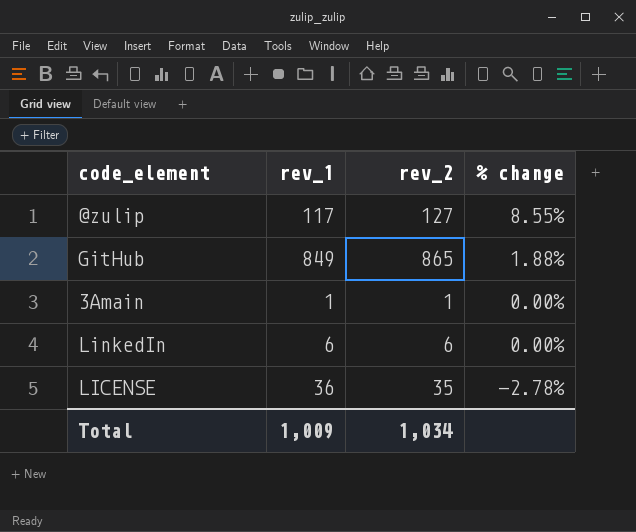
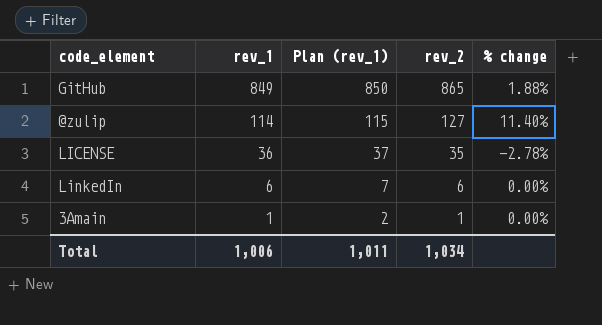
row order: % change descending -> rev_1 descending
column Plan (rev_1) | formula: none -> [rev_1] + 1
@zulip | rev_1: 117 -> 114
@zulip | % change: 8.55% -> 11.40%
Total | rev_1: 1,009 -> 1,006

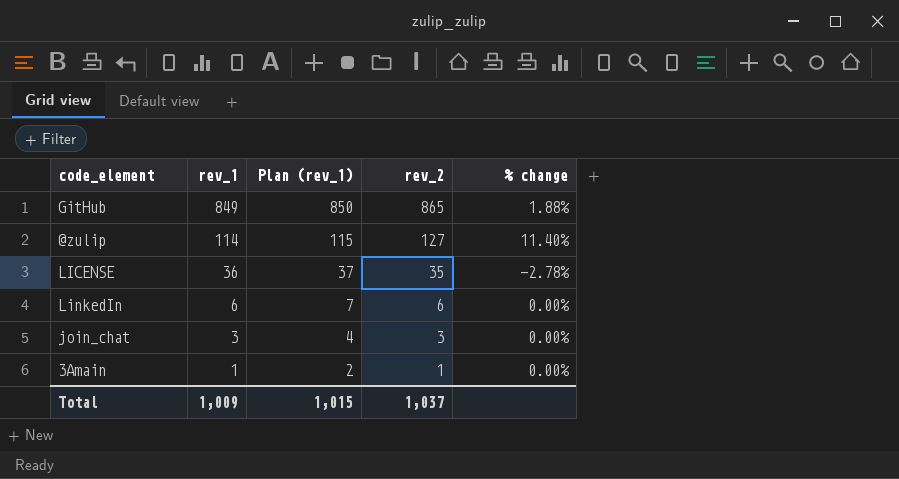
row join_chat: none -> 3 | 4 | 3 | 0.00%
Total | rev_1: 1,006 -> 1,009
Total | Plan (rev_1): 1,011 -> 1,015
Total | rev_2: 1,034 -> 1,037

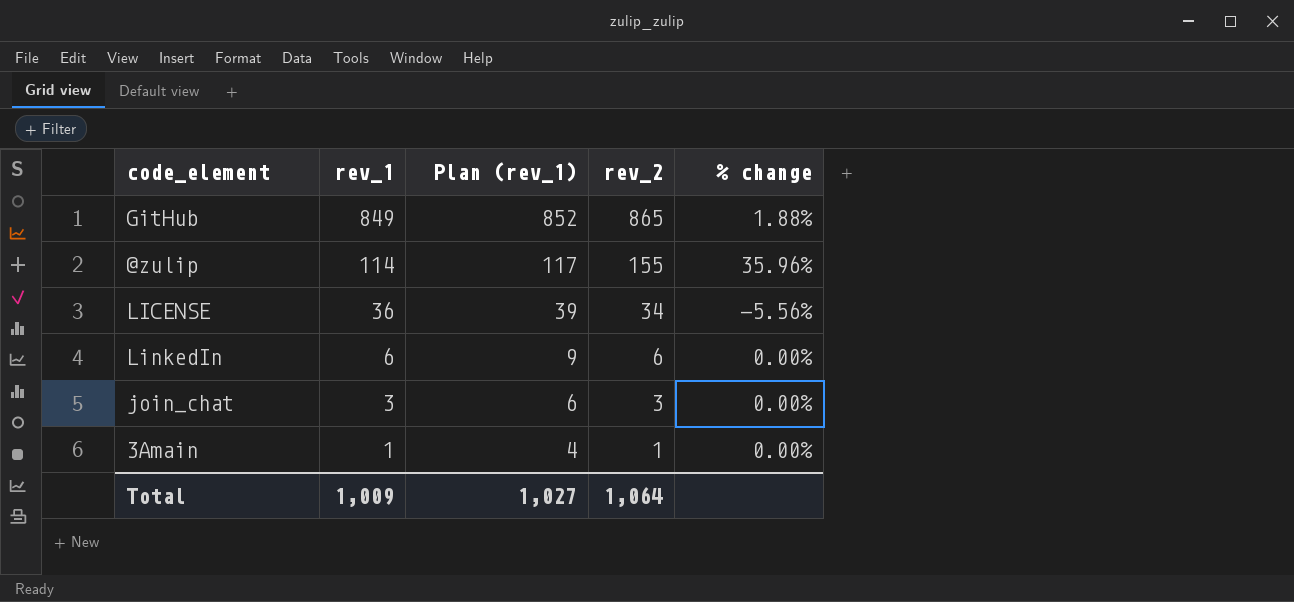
column Plan (rev_1) | formula: [rev_1] + 1 -> [rev_1] + 3
@zulip | rev_2: 127 -> 155
@zulip | % change: 11.40% -> 35.96%
LICENSE | rev_2: 35 -> 34
LICENSE | % change: -2.78% -> -5.56%
Total | Plan (rev_1): 1,015 -> 1,027
Total | rev_2: 1,037 -> 1,064

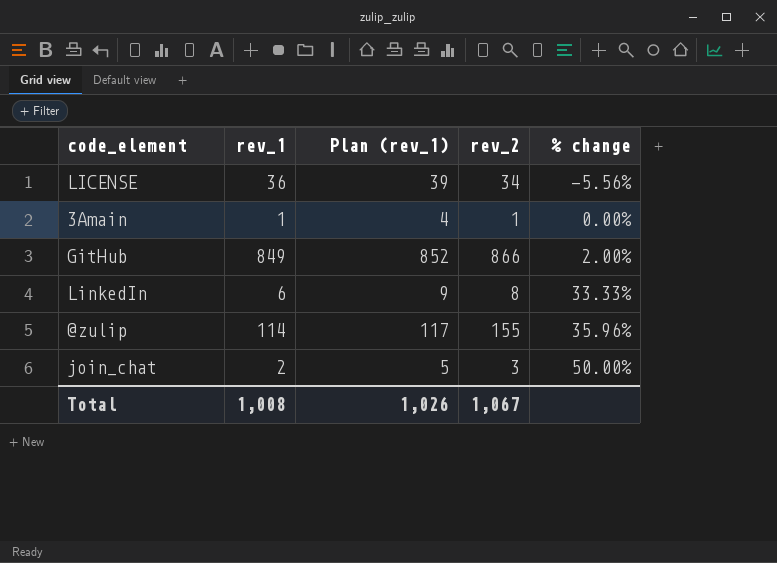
row order: rev_1 descending -> % change ascending
GitHub | rev_2: 865 -> 866
GitHub | % change: 1.88% -> 2.00%
LinkedIn | rev_2: 6 -> 8
LinkedIn | % change: 0.00% -> 33.33%
join_chat | rev_1: 3 -> 2
join_chat | Plan (rev_1): 6 -> 5
join_chat | % change: 0.00% -> 50.00%
Total | rev_1: 1,009 -> 1,008
Total | Plan (rev_1): 1,027 -> 1,026
Total | rev_2: 1,064 -> 1,067

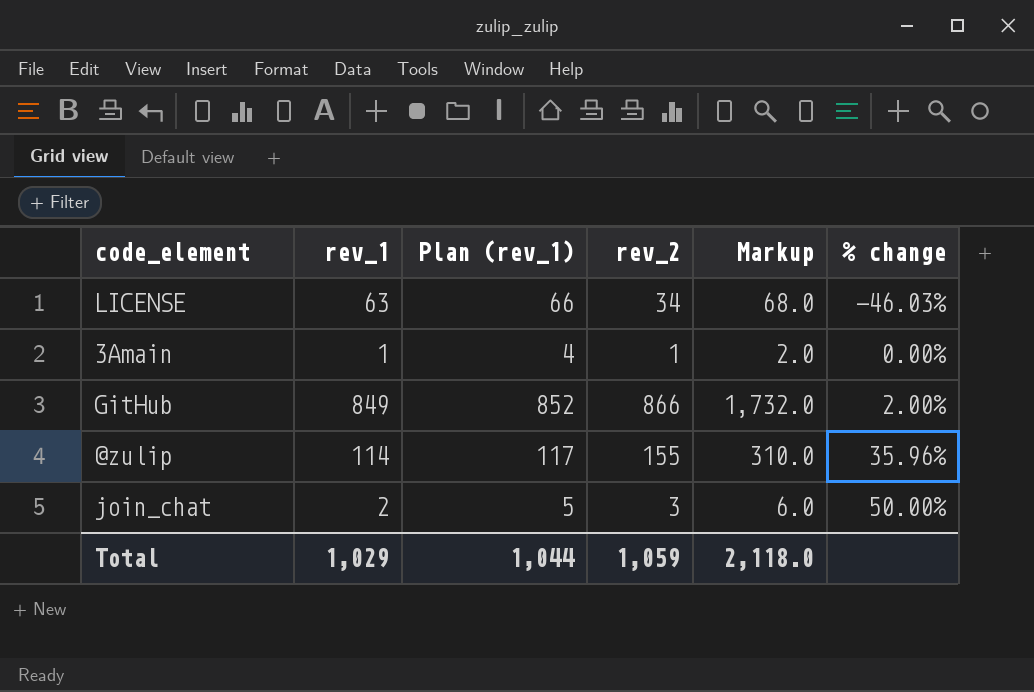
column Markup | formula: none -> [rev_2] * 2
row LinkedIn: 6 | 9 | 8 | 33.33% -> none
LICENSE | rev_1: 36 -> 63
LICENSE | Plan (rev_1): 39 -> 66
LICENSE | % change: -5.56% -> -46.03%
Total | rev_1: 1,008 -> 1,029
Total | Plan (rev_1): 1,026 -> 1,044
Total | rev_2: 1,067 -> 1,059

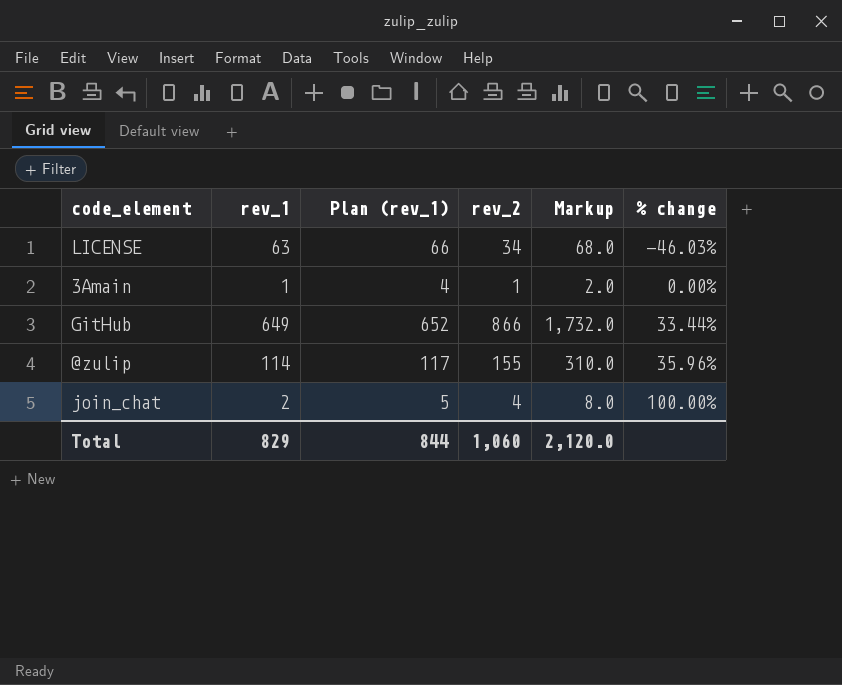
GitHub | rev_1: 849 -> 649
GitHub | Plan (rev_1): 852 -> 652
GitHub | % change: 2.00% -> 33.44%
join_chat | rev_2: 3 -> 4
join_chat | Markup: 6.0 -> 8.0
join_chat | % change: 50.00% -> 100.00%
Total | rev_1: 1,029 -> 829
Total | Plan (rev_1): 1,044 -> 844
Total | rev_2: 1,059 -> 1,060
Total | Markup: 2,118.0 -> 2,120.0

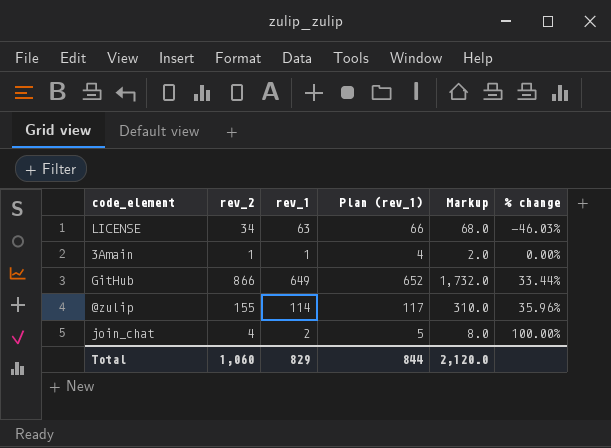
column rev_2 | position: 4 -> 2

